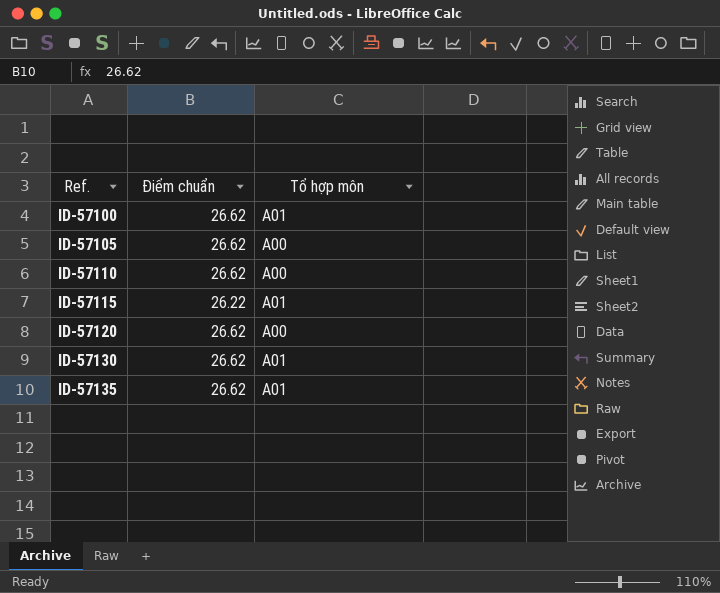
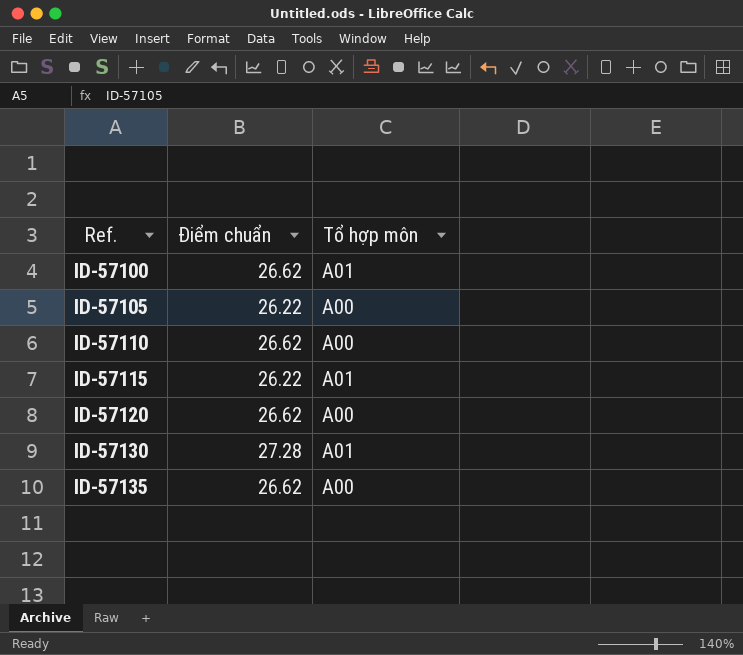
ID-57105 | Điểm chuẩn: 26.62 -> 26.22
ID-57130 | Điểm chuẩn: 26.62 -> 27.28
ID-57135 | Tổ hợp môn: A01 -> A00

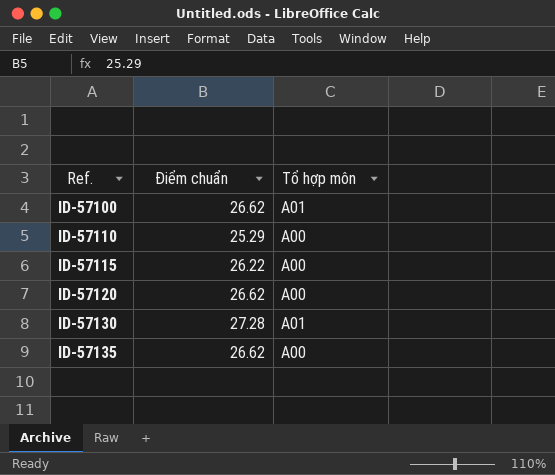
row ID-57105: 26.22 | A00 -> none
ID-57110 | Điểm chuẩn: 26.62 -> 25.29
ID-57115 | Tổ hợp môn: A01 -> A00

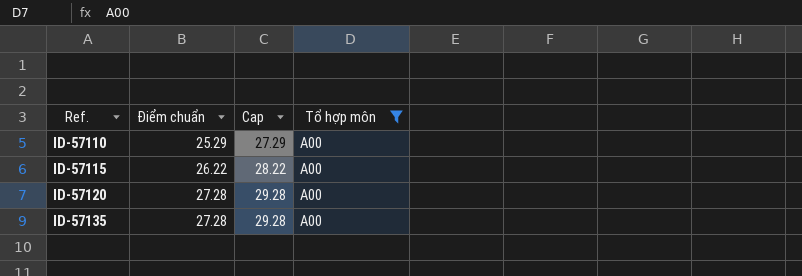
filter: none -> Tổ hợp môn = A00
column Cap | formula: none -> [Điểm chuẩn] + 2
ID-57120 | Điểm chuẩn: 26.62 -> 27.28
ID-57135 | Điểm chuẩn: 26.62 -> 27.28

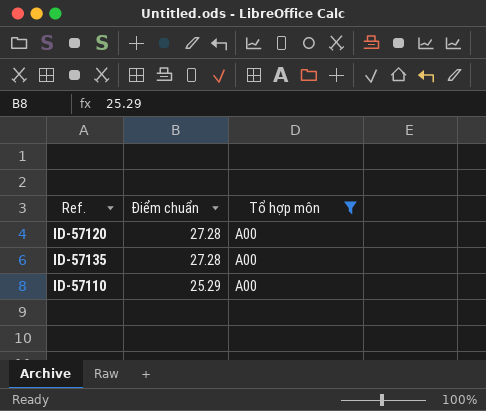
row order: Ref. ascending -> Điểm chuẩn descending
column Cap | formula: [Điểm chuẩn] + 2 -> none
row ID-57115: 26.22 | 28.22 | A00 -> none

